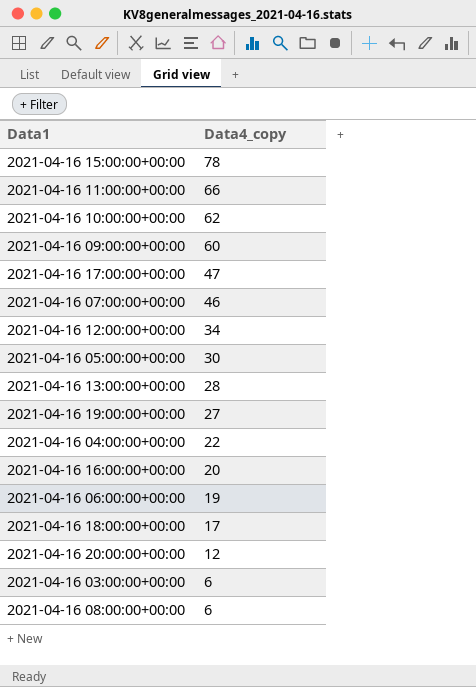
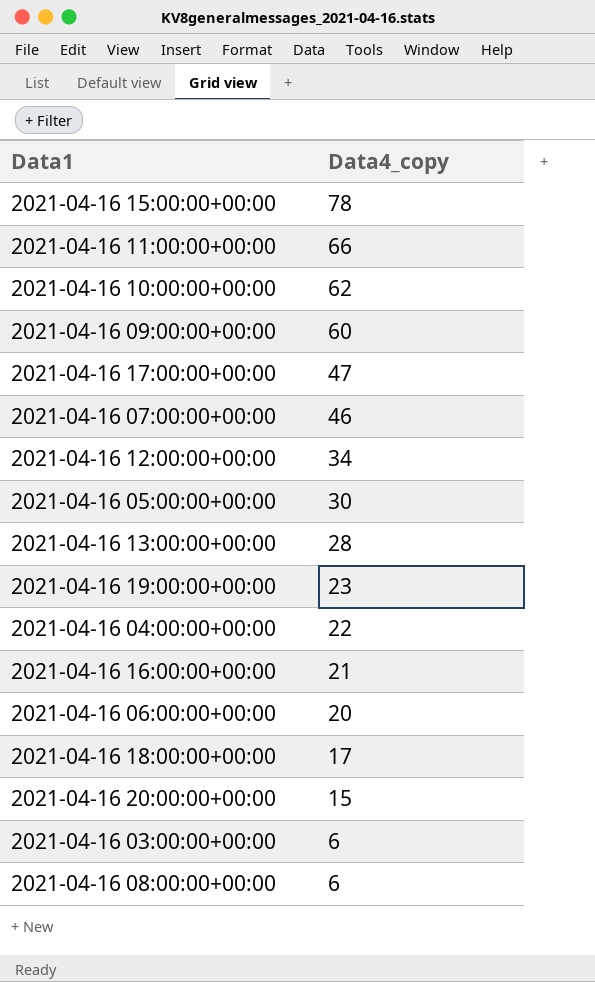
2021-04-16 19:00:00+00:00 | Data4_copy: 27 -> 23
2021-04-16 16:00:00+00:00 | Data4_copy: 20 -> 21
2021-04-16 06:00:00+00:00 | Data4_copy: 19 -> 20
2021-04-16 20:00:00+00:00 | Data4_copy: 12 -> 15

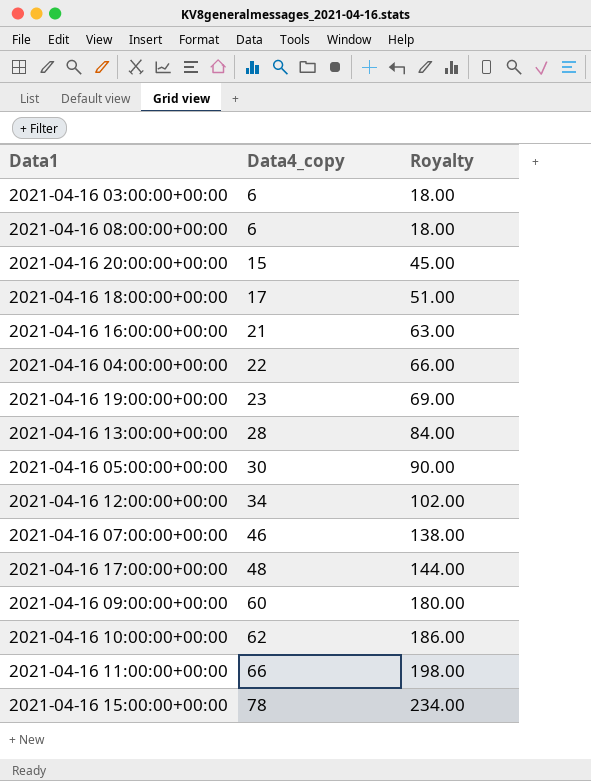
row order: Data4_copy descending -> Data4_copy ascending
column Royalty | formula: none -> [Data4_copy] * 3
row 2021-04-16 06:00:00+00:00: 20 -> none
2021-04-16 17:00:00+00:00 | Data4_copy: 47 -> 48

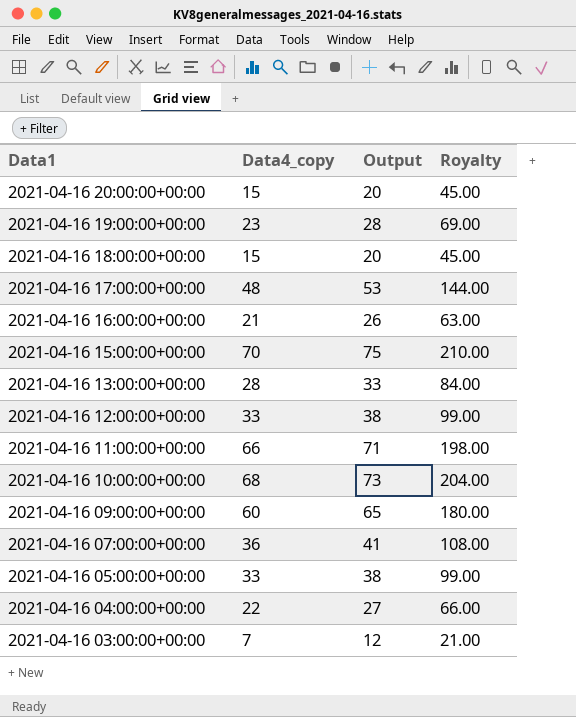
row order: Data4_copy ascending -> Data1 descending
column Output | formula: none -> [Data4_copy] + 5
row 2021-04-16 08:00:00+00:00: 6 | 18.00 -> none
2021-04-16 18:00:00+00:00 | Data4_copy: 17 -> 15
2021-04-16 18:00:00+00:00 | Royalty: 51.00 -> 45.00
2021-04-16 15:00:00+00:00 | Data4_copy: 78 -> 70
2021-04-16 15:00:00+00:00 | Royalty: 234.00 -> 210.00
2021-04-16 12:00:00+00:00 | Data4_copy: 34 -> 33
2021-04-16 12:00:00+00:00 | Royalty: 102.00 -> 99.00
2021-04-16 10:00:00+00:00 | Data4_copy: 62 -> 68
2021-04-16 10:00:00+00:00 | Royalty: 186.00 -> 204.00
2021-04-16 07:00:00+00:00 | Data4_copy: 46 -> 36
2021-04-16 07:00:00+00:00 | Royalty: 138.00 -> 108.00
2021-04-16 05:00:00+00:00 | Data4_copy: 30 -> 33
2021-04-16 05:00:00+00:00 | Royalty: 90.00 -> 99.00
2021-04-16 03:00:00+00:00 | Data4_copy: 6 -> 7
2021-04-16 03:00:00+00:00 | Royalty: 18.00 -> 21.00

